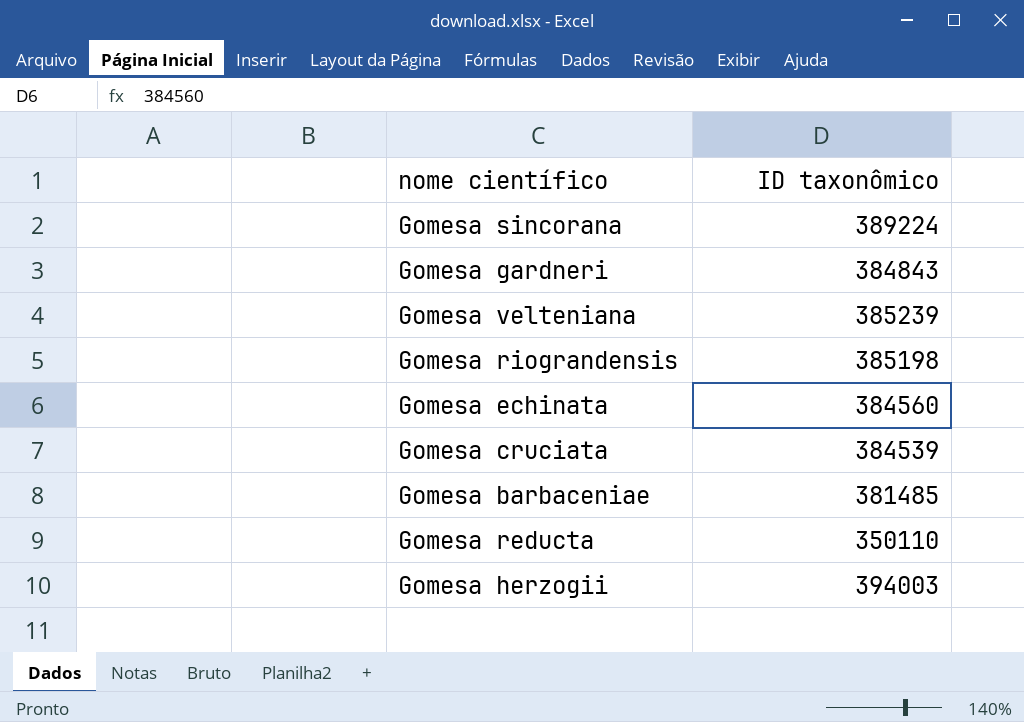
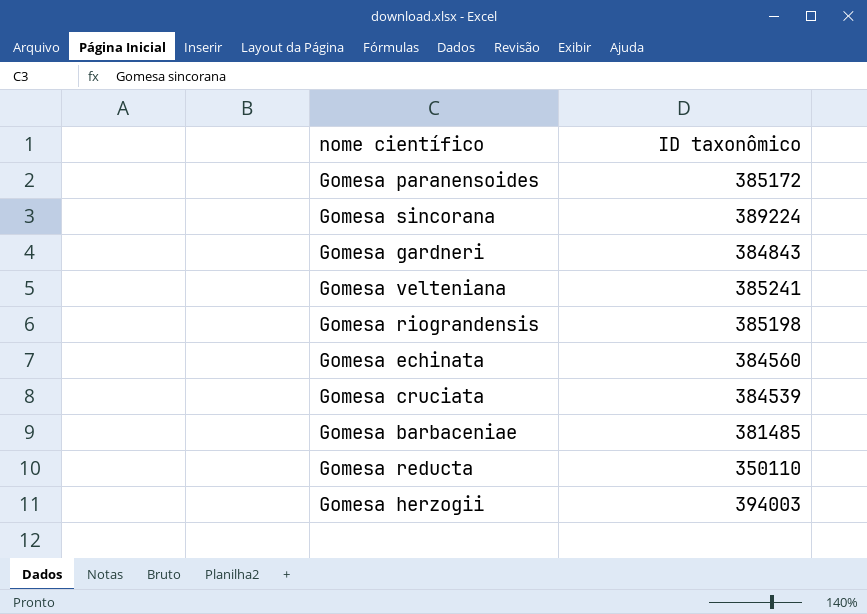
row Gomesa paranensoides: none -> 385172
Gomesa velteniana | ID taxonômico: 385239 -> 385241

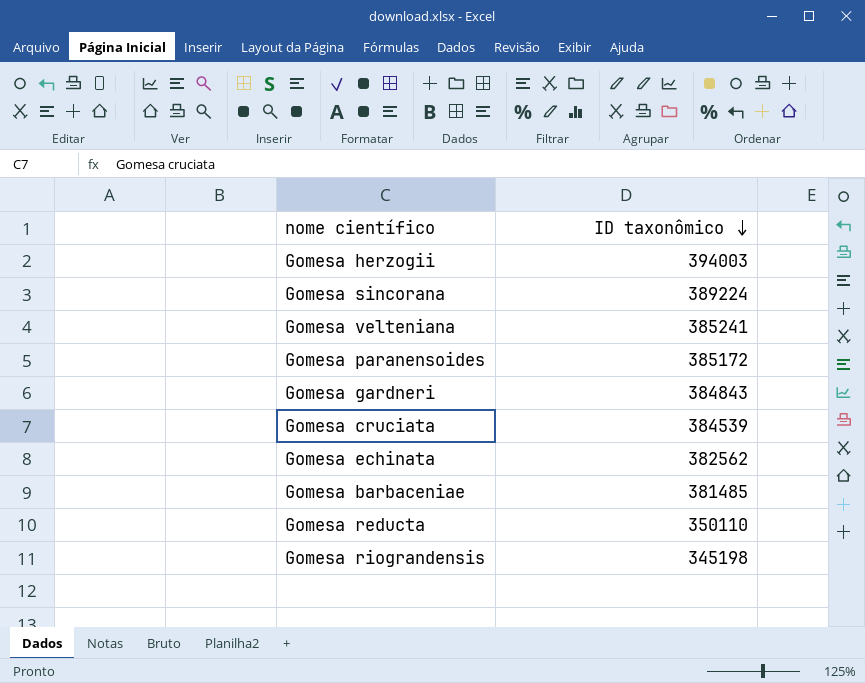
row order: none -> ID taxonômico descending
Gomesa echinata | ID taxonômico: 384560 -> 382562
Gomesa riograndensis | ID taxonômico: 385198 -> 345198

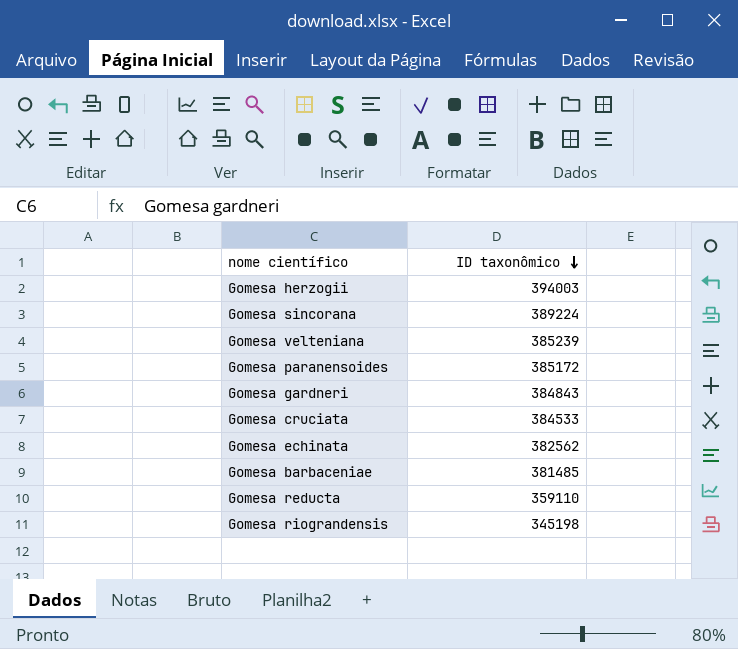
Gomesa velteniana | ID taxonômico: 385241 -> 385239
Gomesa cruciata | ID taxonômico: 384539 -> 384533
Gomesa reducta | ID taxonômico: 350110 -> 359110

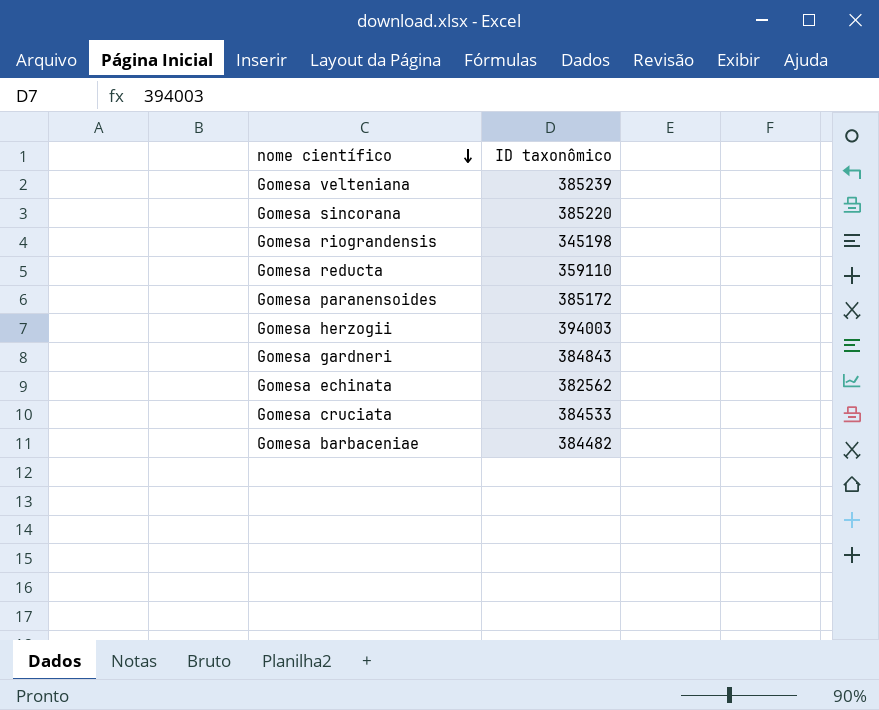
row order: ID taxonômico descending -> nome científico descending
Gomesa sincorana | ID taxonômico: 389224 -> 385220
Gomesa barbaceniae | ID taxonômico: 381485 -> 384482

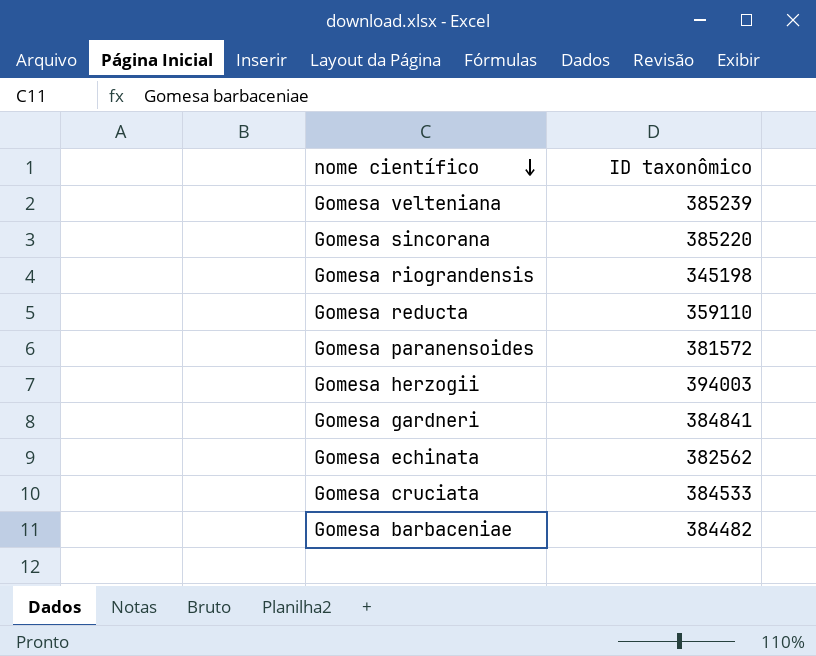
Gomesa paranensoides | ID taxonômico: 385172 -> 381572
Gomesa gardneri | ID taxonômico: 384843 -> 384841

